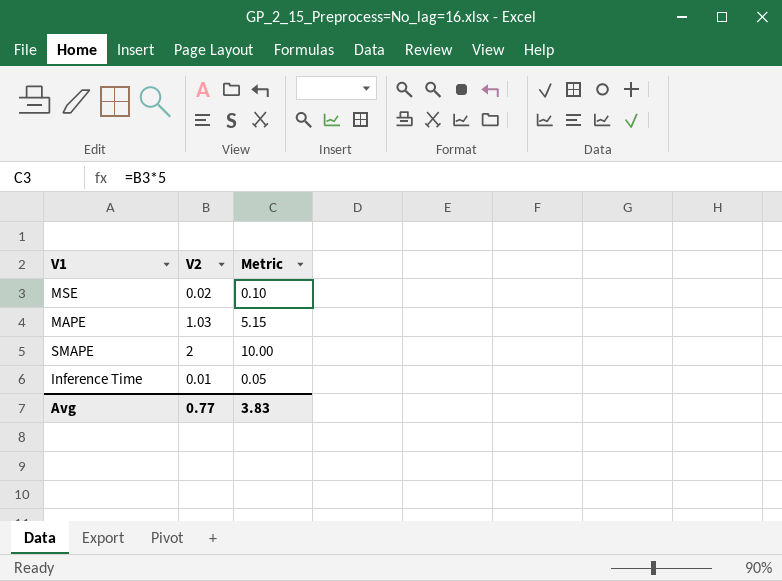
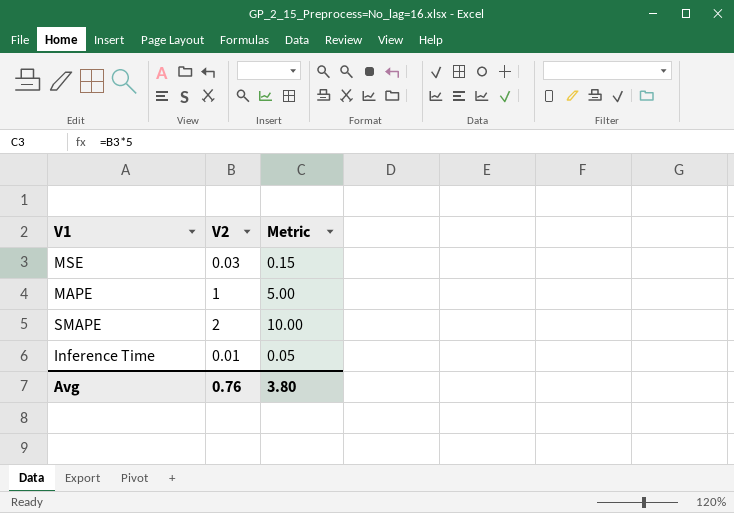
MSE | V2: 0.02 -> 0.03
MSE | Metric: 0.10 -> 0.15
MAPE | V2: 1.03 -> 1
MAPE | Metric: 5.15 -> 5.00
Avg | V2: 0.77 -> 0.76
Avg | Metric: 3.83 -> 3.80

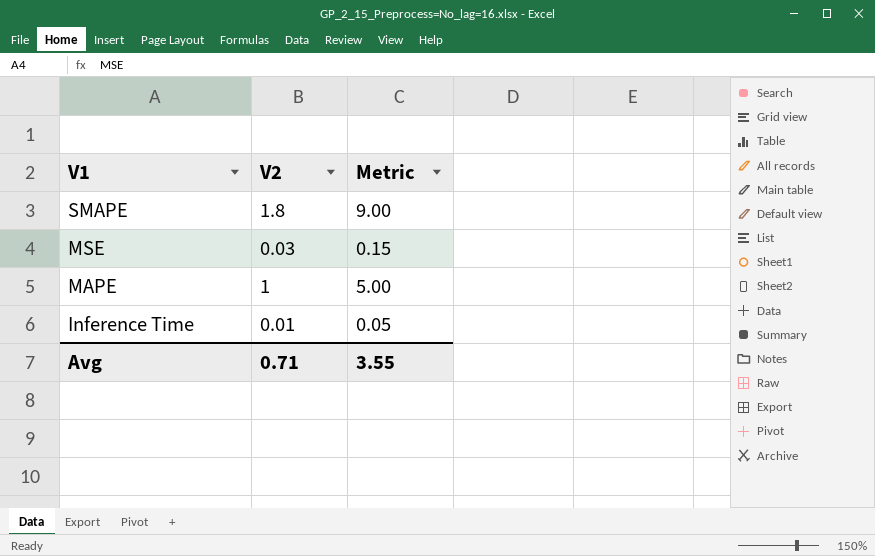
row order: none -> V1 descending
SMAPE | V2: 2 -> 1.8
SMAPE | Metric: 10.00 -> 9.00
Avg | V2: 0.76 -> 0.71
Avg | Metric: 3.80 -> 3.55

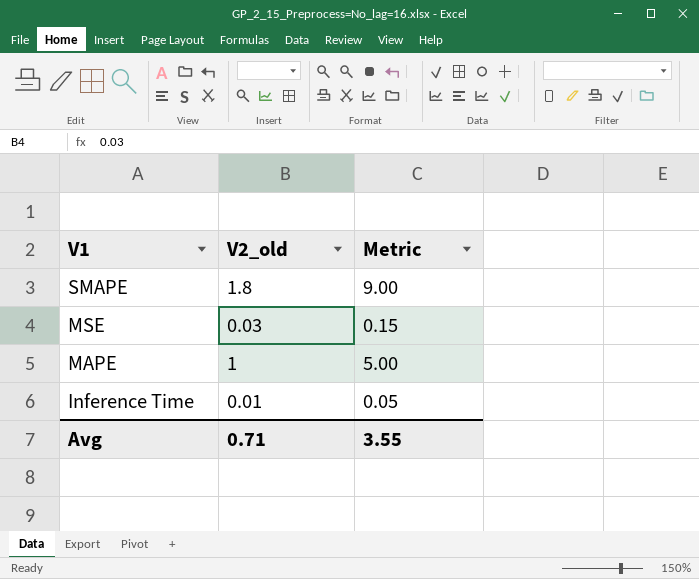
column name: V2 -> V2_old

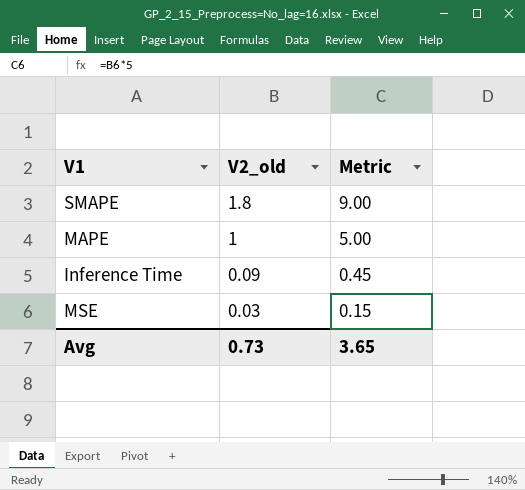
row order: V1 descending -> V2_old descending
Inference Time | V2_old: 0.01 -> 0.09
Inference Time | Metric: 0.05 -> 0.45
Avg | V2_old: 0.71 -> 0.73
Avg | Metric: 3.55 -> 3.65

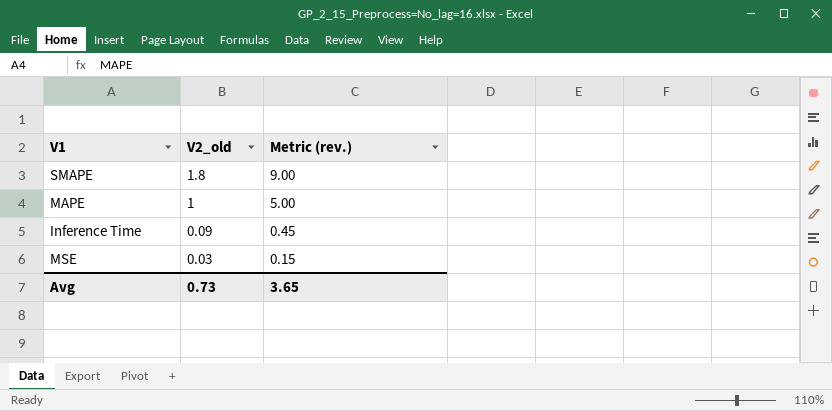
column name: Metric -> Metric (rev.)

